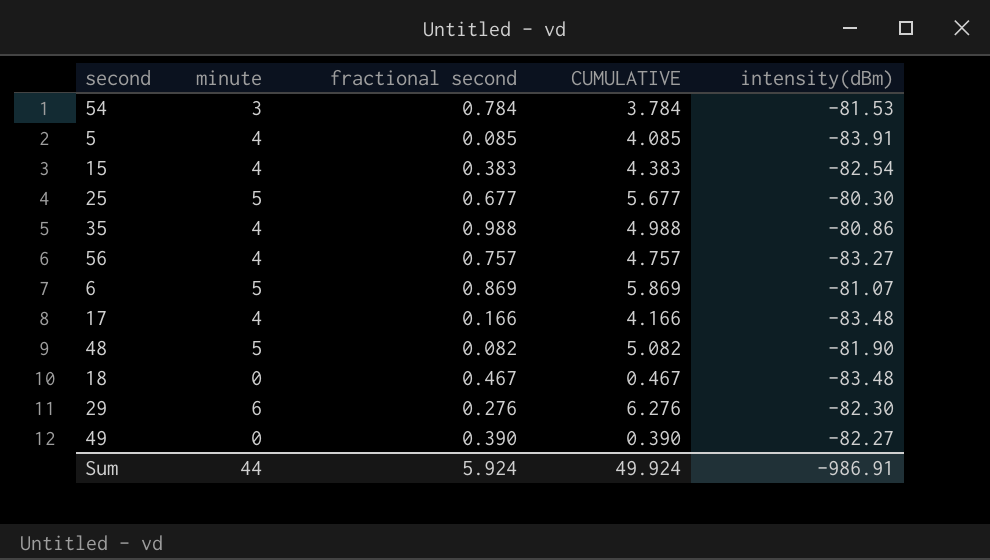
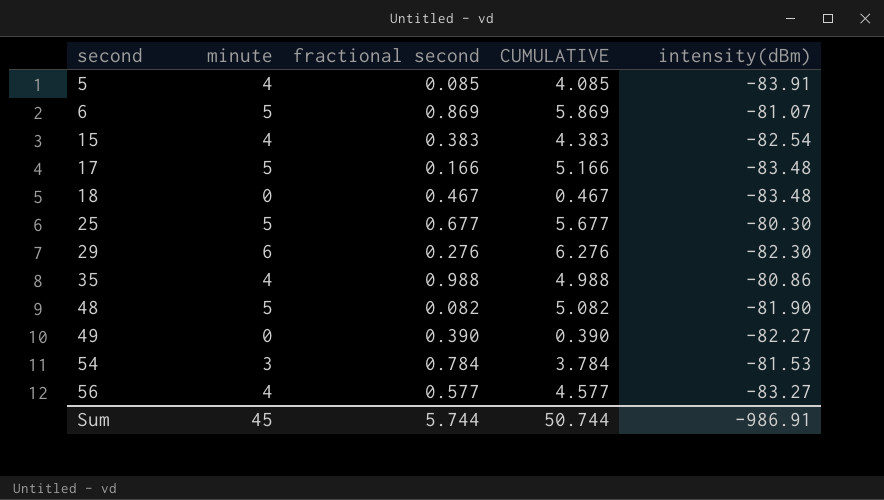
row order: none -> second ascending
17 | minute: 4 -> 5
17 | CUMULATIVE: 4.166 -> 5.166
56 | fractional second: 0.757 -> 0.577
56 | CUMULATIVE: 4.757 -> 4.577
Sum | minute: 44 -> 45
Sum | fractional second: 5.924 -> 5.744
Sum | CUMULATIVE: 49.924 -> 50.744

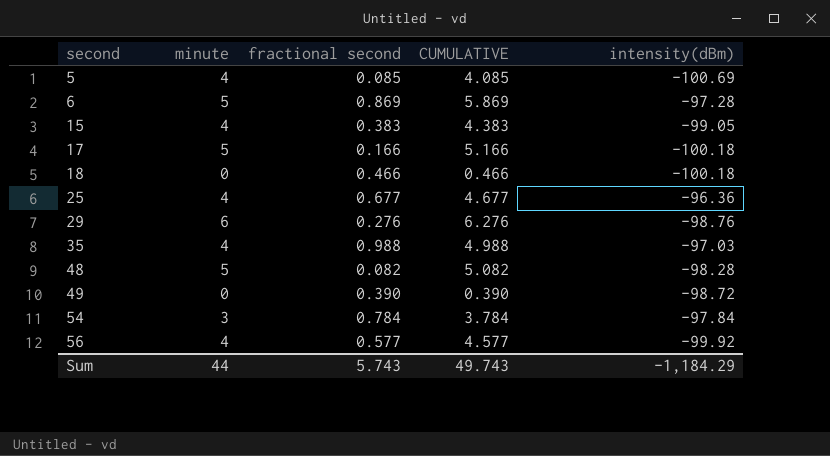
5 | intensity(dBm): -83.91 -> -100.69
6 | intensity(dBm): -81.07 -> -97.28
15 | intensity(dBm): -82.54 -> -99.05
17 | intensity(dBm): -83.48 -> -100.18
18 | fractional second: 0.467 -> 0.466
18 | CUMULATIVE: 0.467 -> 0.466
18 | intensity(dBm): -83.48 -> -100.18
25 | minute: 5 -> 4
25 | CUMULATIVE: 5.677 -> 4.677
25 | intensity(dBm): -80.30 -> -96.36
29 | intensity(dBm): -82.30 -> -98.76
35 | intensity(dBm): -80.86 -> -97.03
48 | intensity(dBm): -81.90 -> -98.28
49 | intensity(dBm): -82.27 -> -98.72
54 | intensity(dBm): -81.53 -> -97.84
56 | intensity(dBm): -83.27 -> -99.92
Sum | minute: 45 -> 44
Sum | fractional second: 5.744 -> 5.743
Sum | CUMULATIVE: 50.744 -> 49.743
Sum | intensity(dBm): -986.91 -> -1,184.29

